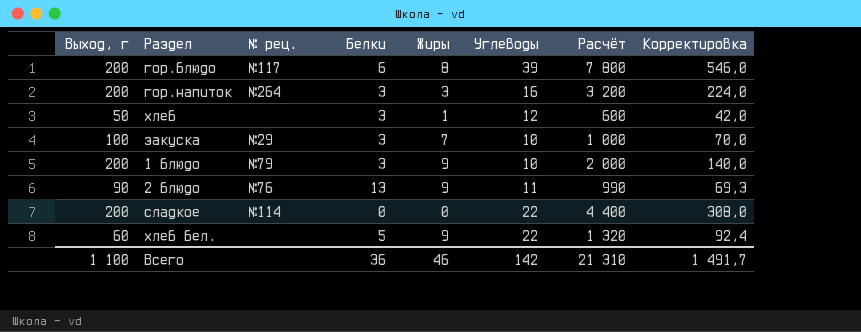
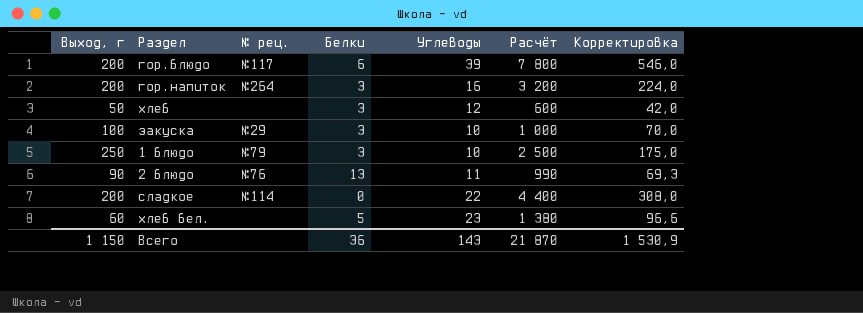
column Жиры | position: 5 -> none
1 блюдо | Выход, г: 200 -> 250
1 блюдо | Расчёт: 2 000 -> 2 500
1 блюдо | Корректировка: 140,0 -> 175,0
хлеб бел. | Углеводы: 22 -> 23
хлеб бел. | Расчёт: 1 320 -> 1 380
хлеб бел. | Корректировка: 92,4 -> 96,6
Всего | Выход, г: 1 100 -> 1 150
Всего | Углеводы: 142 -> 143
Всего | Расчёт: 21 310 -> 21 870
Всего | Корректировка: 1 491,7 -> 1 530,9

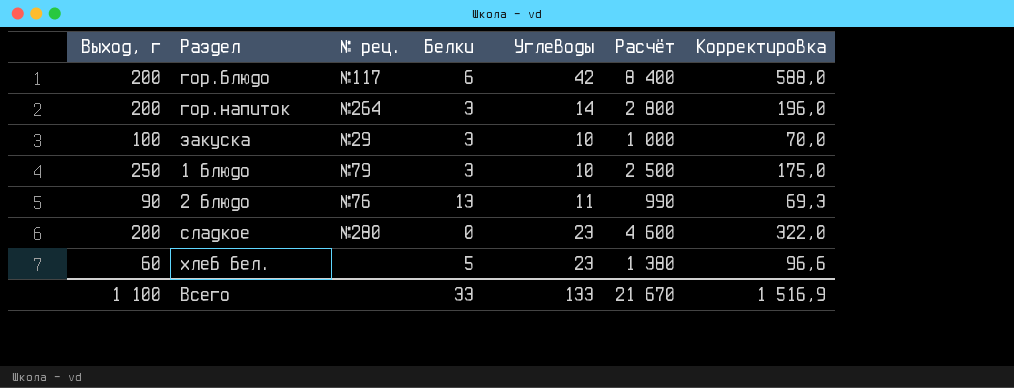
row хлеб: 50 | none | 3 | 12 | 600 | 42,0 -> none
гор.блюдо | Углеводы: 39 -> 42
гор.блюдо | Расчёт: 7 800 -> 8 400
гор.блюдо | Корректировка: 546,0 -> 588,0
гор.напиток | Углеводы: 16 -> 14
гор.напиток | Расчёт: 3 200 -> 2 800
гор.напиток | Корректировка: 224,0 -> 196,0
сладкое | № рец.: №114 -> №280
сладкое | Углеводы: 22 -> 23
сладкое | Расчёт: 4 400 -> 4 600
сладкое | Корректировка: 308,0 -> 322,0
Всего | Выход, г: 1 150 -> 1 100
Всего | Белки: 36 -> 33
Всего | Углеводы: 143 -> 133
Всего | Расчёт: 21 870 -> 21 670
Всего | Корректировка: 1 530,9 -> 1 516,9

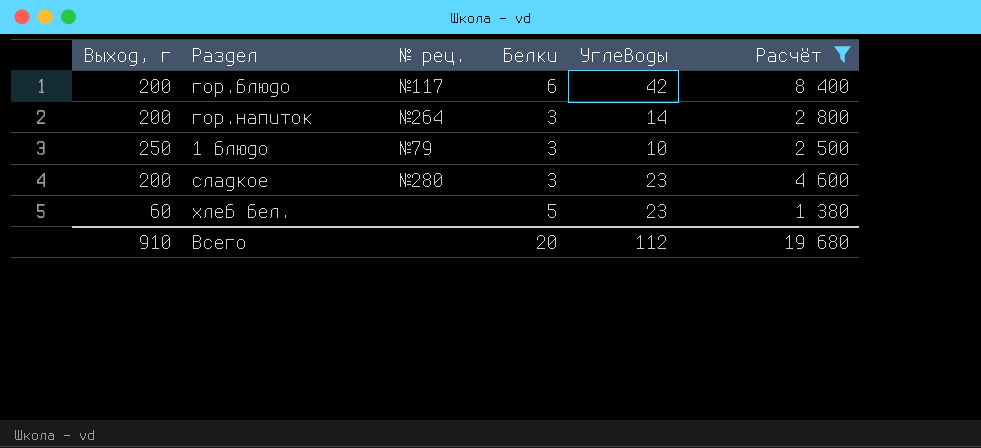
filter: none -> Расчёт >= 1 380
column Корректировка | formula: [Расчёт] * 0,07 -> none
сладкое | Белки: 0 -> 3
Всего | Выход, г: 1 100 -> 910
Всего | Белки: 33 -> 20
Всего | Углеводы: 133 -> 112
Всего | Расчёт: 21 670 -> 19 680

